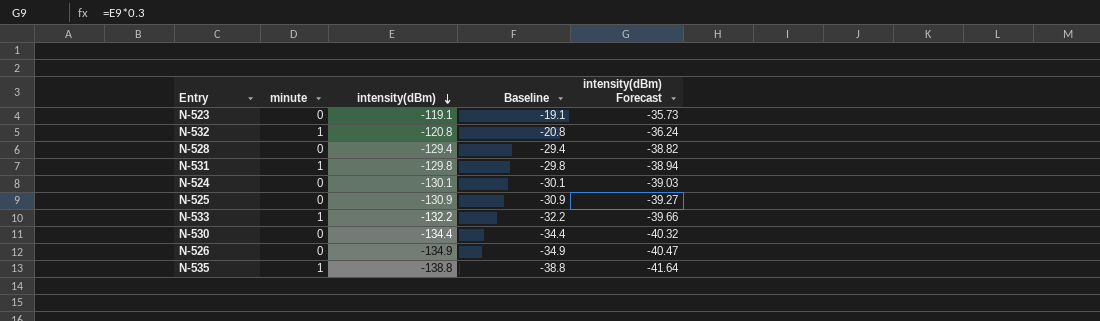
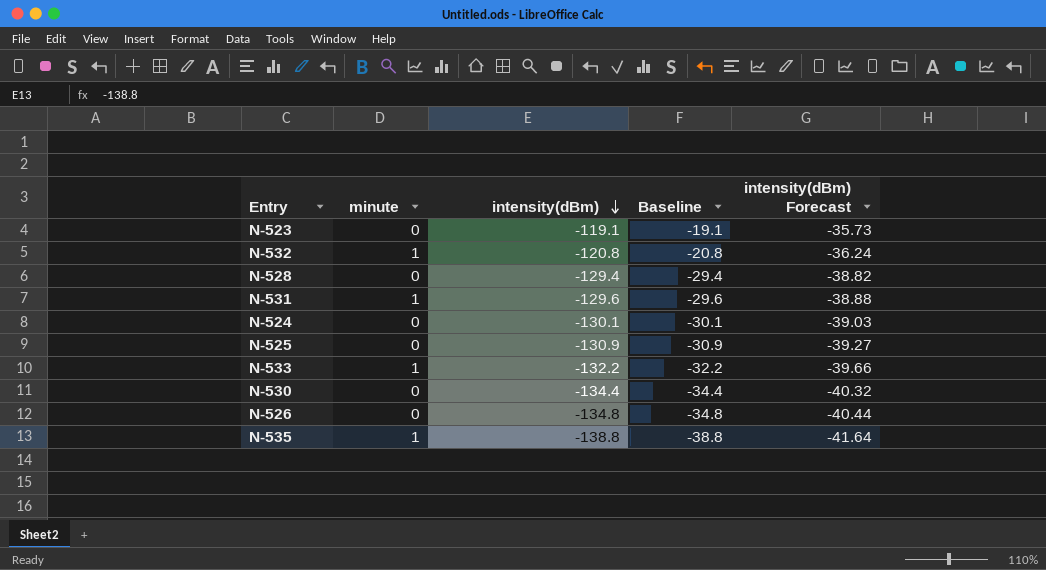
N-531 | intensity(dBm): -129.8 -> -129.6
N-531 | Baseline: -29.8 -> -29.6
N-531 | intensity(dBm) Forecast: -38.94 -> -38.88
N-526 | intensity(dBm): -134.9 -> -134.8
N-526 | Baseline: -34.9 -> -34.8
N-526 | intensity(dBm) Forecast: -40.47 -> -40.44

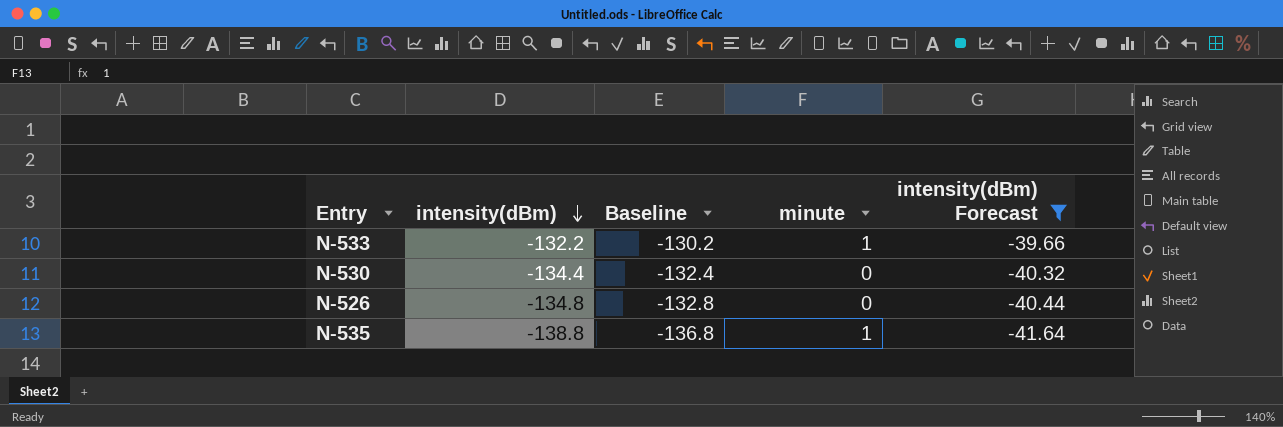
filter: none -> intensity(dBm) Forecast <= -39.66
column Baseline | formula: [intensity(dBm)] + 100 -> [intensity(dBm)] + 2
column minute | position: 2 -> 4

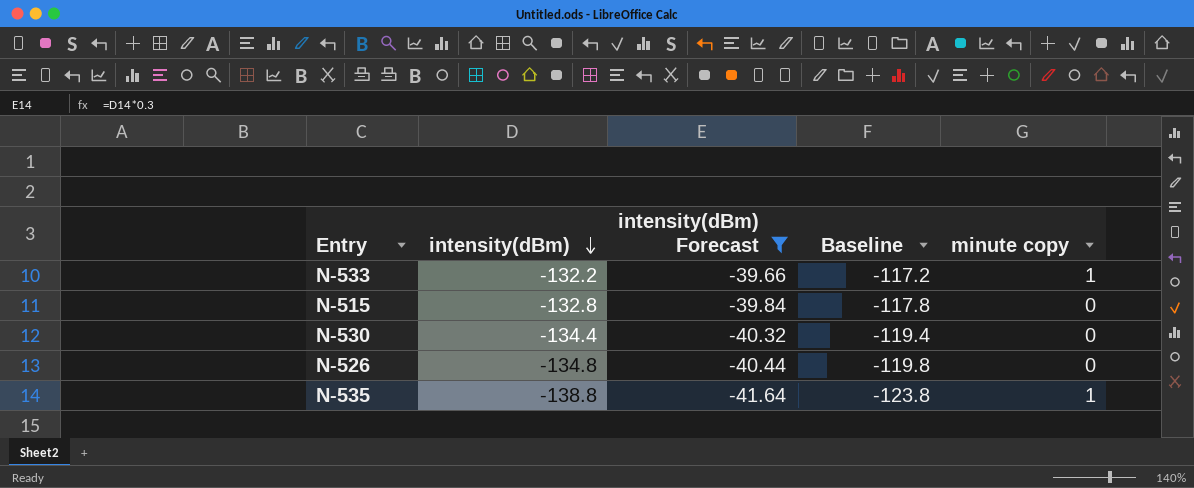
column intensity(dBm) Forecast | position: 5 -> 3
column Baseline | formula: [intensity(dBm)] + 2 -> [intensity(dBm)] + 15
column name: minute -> minute copy
row N-515: none -> -132.8 | -39.84 | -117.8 | 0

